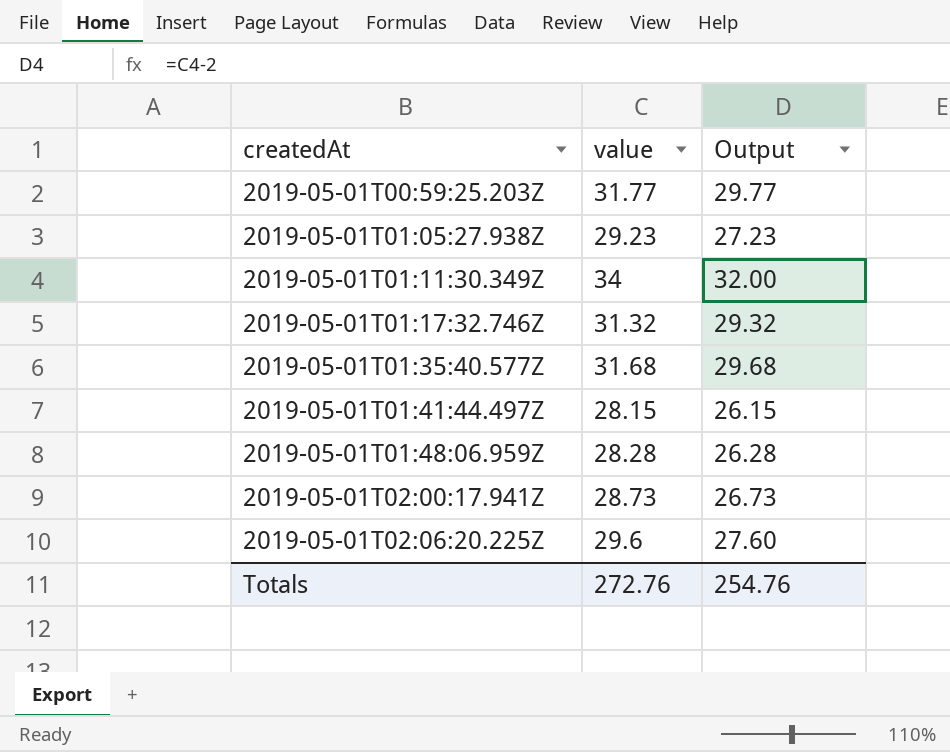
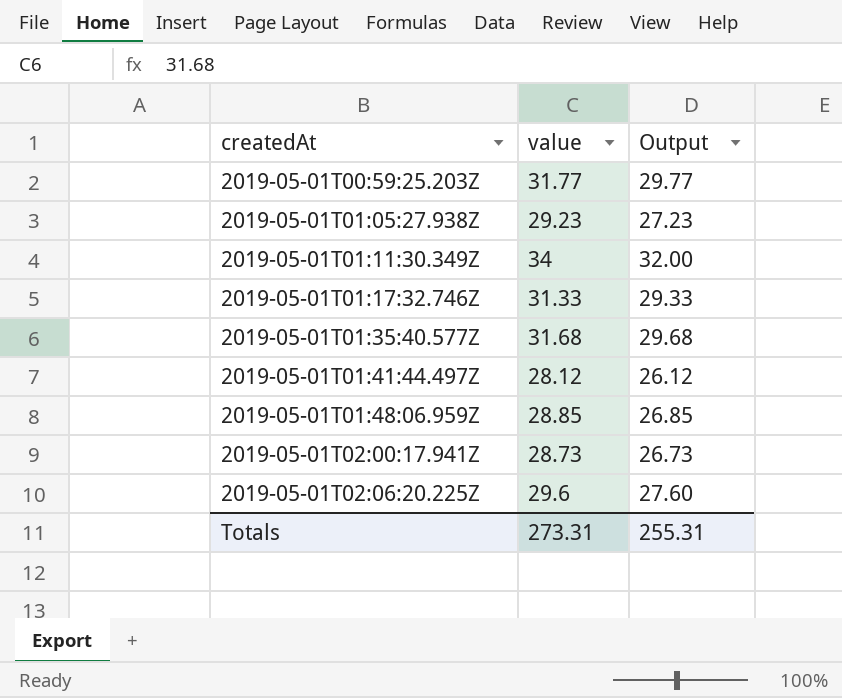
2019-05-01T01:17:32.746Z | value: 31.32 -> 31.33
2019-05-01T01:17:32.746Z | Output: 29.32 -> 29.33
2019-05-01T01:41:44.497Z | value: 28.15 -> 28.12
2019-05-01T01:41:44.497Z | Output: 26.15 -> 26.12
2019-05-01T01:48:06.959Z | value: 28.28 -> 28.85
2019-05-01T01:48:06.959Z | Output: 26.28 -> 26.85
Totals | value: 272.76 -> 273.31
Totals | Output: 254.76 -> 255.31

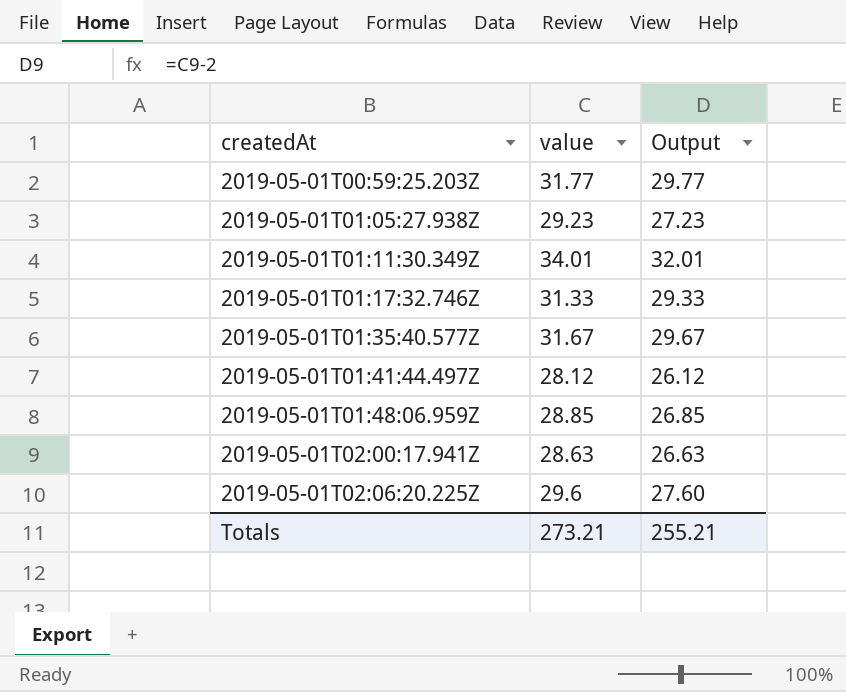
2019-05-01T01:11:30.349Z | value: 34 -> 34.01
2019-05-01T01:11:30.349Z | Output: 32.00 -> 32.01
2019-05-01T01:35:40.577Z | value: 31.68 -> 31.67
2019-05-01T01:35:40.577Z | Output: 29.68 -> 29.67
2019-05-01T02:00:17.941Z | value: 28.73 -> 28.63
2019-05-01T02:00:17.941Z | Output: 26.73 -> 26.63
Totals | value: 273.31 -> 273.21
Totals | Output: 255.31 -> 255.21

